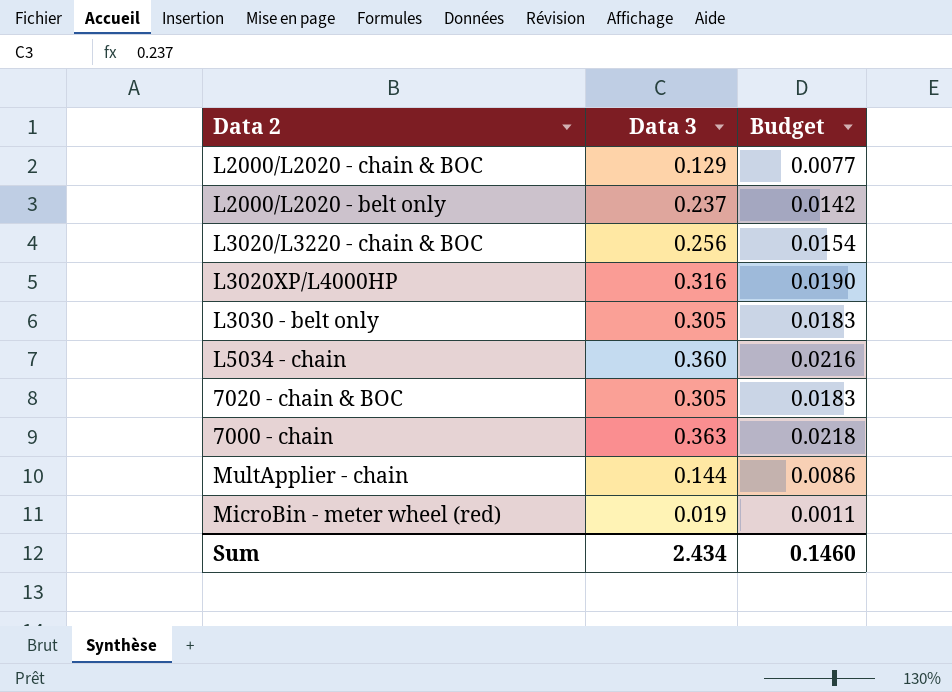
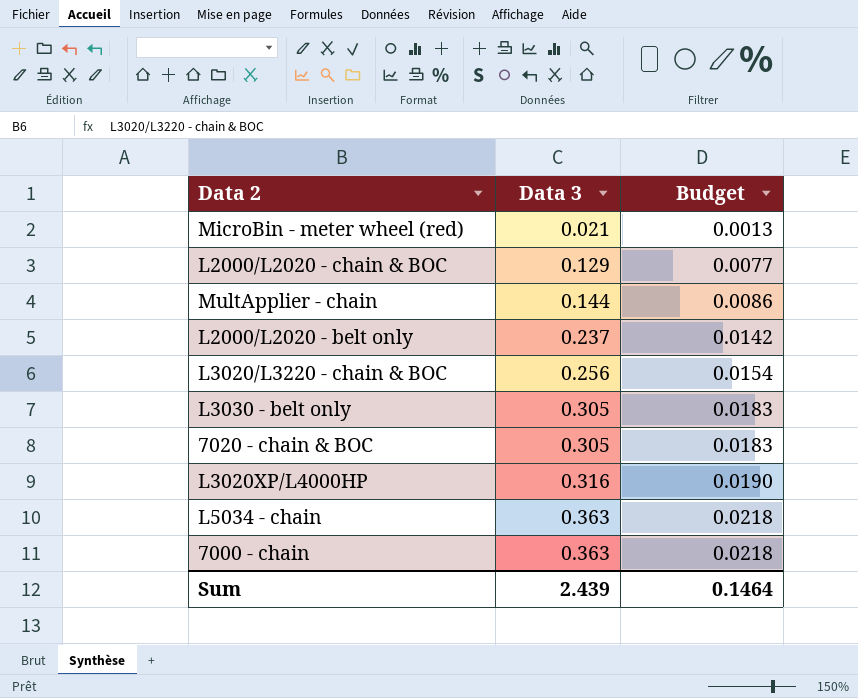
row order: none -> Data 3 ascending
MicroBin - meter wheel (red) | Data 3: 0.019 -> 0.021
MicroBin - meter wheel (red) | Budget: 0.0011 -> 0.0013
L5034 - chain | Data 3: 0.360 -> 0.363
L5034 - chain | Budget: 0.0216 -> 0.0218
Sum | Data 3: 2.434 -> 2.439
Sum | Budget: 0.1460 -> 0.1464

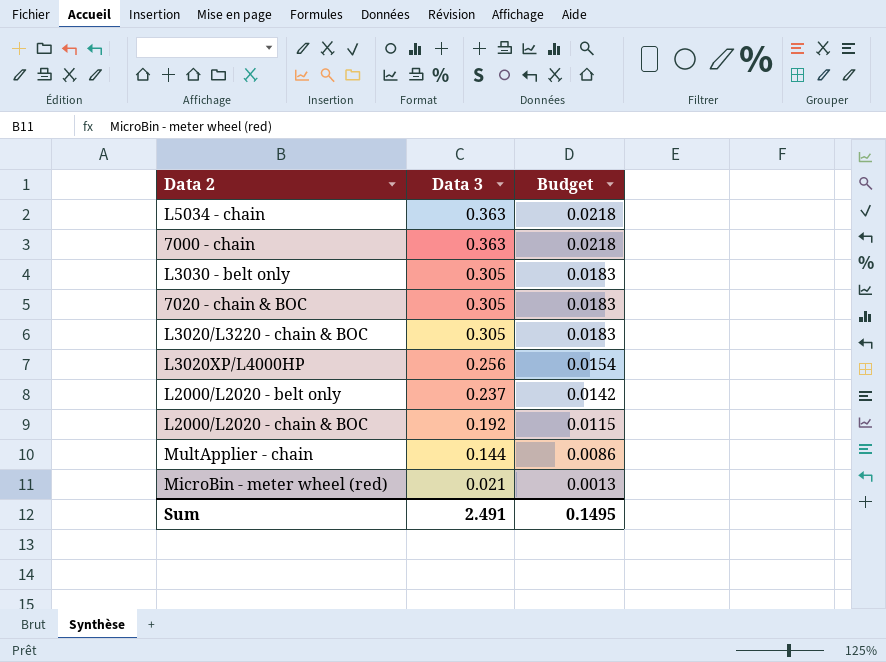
row order: Data 3 ascending -> Data 3 descending
L3020/L3220 - chain & BOC | Data 3: 0.256 -> 0.305
L3020/L3220 - chain & BOC | Budget: 0.0154 -> 0.0183
L3020XP/L4000HP | Data 3: 0.316 -> 0.256
L3020XP/L4000HP | Budget: 0.0190 -> 0.0154
L2000/L2020 - chain & BOC | Data 3: 0.129 -> 0.192
L2000/L2020 - chain & BOC | Budget: 0.0077 -> 0.0115
Sum | Data 3: 2.439 -> 2.491
Sum | Budget: 0.1464 -> 0.1495

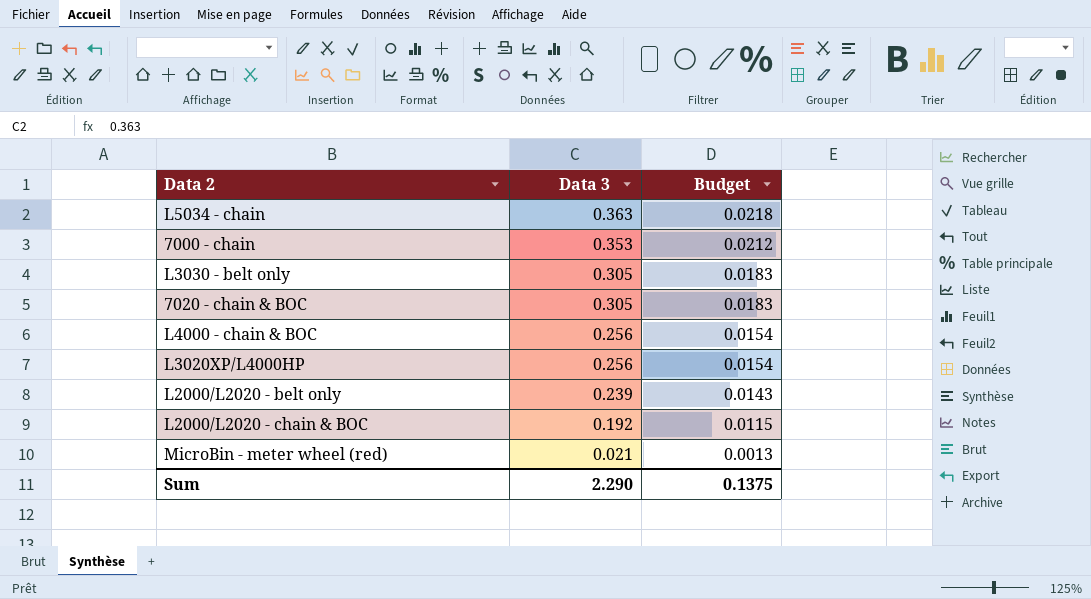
row L3020/L3220 - chain & BOC: 0.305 | 0.0183 -> none
row MultApplier - chain: 0.144 | 0.0086 -> none
7000 - chain | Data 3: 0.363 -> 0.353
7000 - chain | Budget: 0.0218 -> 0.0212
row L4000 - chain & BOC: none -> 0.256 | 0.0154
L2000/L2020 - belt only | Data 3: 0.237 -> 0.239
L2000/L2020 - belt only | Budget: 0.0142 -> 0.0143
Sum | Data 3: 2.491 -> 2.290
Sum | Budget: 0.1495 -> 0.1375

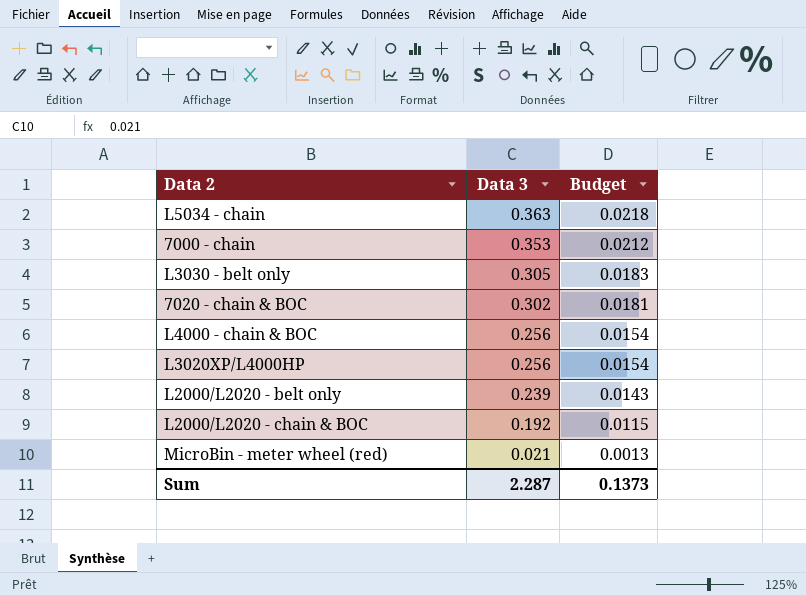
7020 - chain & BOC | Data 3: 0.305 -> 0.302
7020 - chain & BOC | Budget: 0.0183 -> 0.0181
Sum | Data 3: 2.290 -> 2.287
Sum | Budget: 0.1375 -> 0.1373

